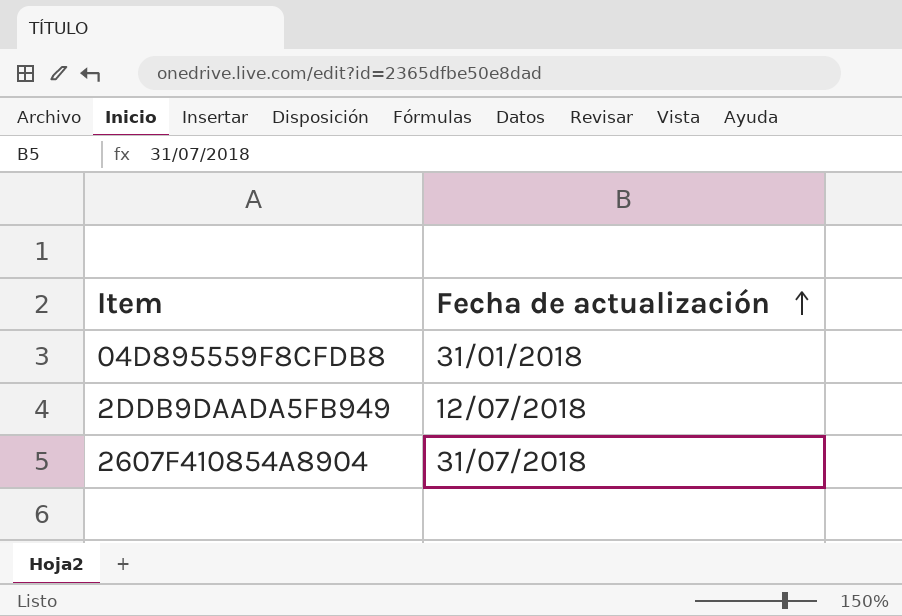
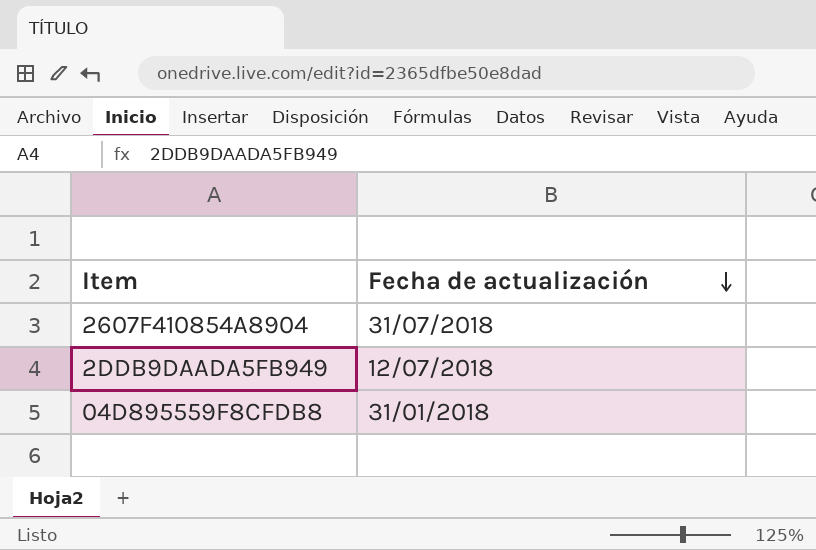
row order: Fecha de actualización ascending -> Fecha de actualización descending

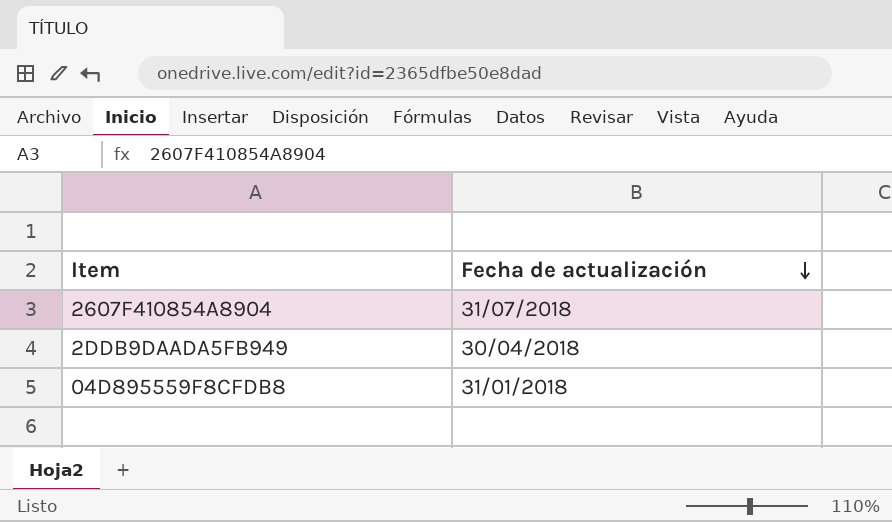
2DDB9DAADA5FB949 | Fecha de actualización: 12/07/2018 -> 30/04/2018

